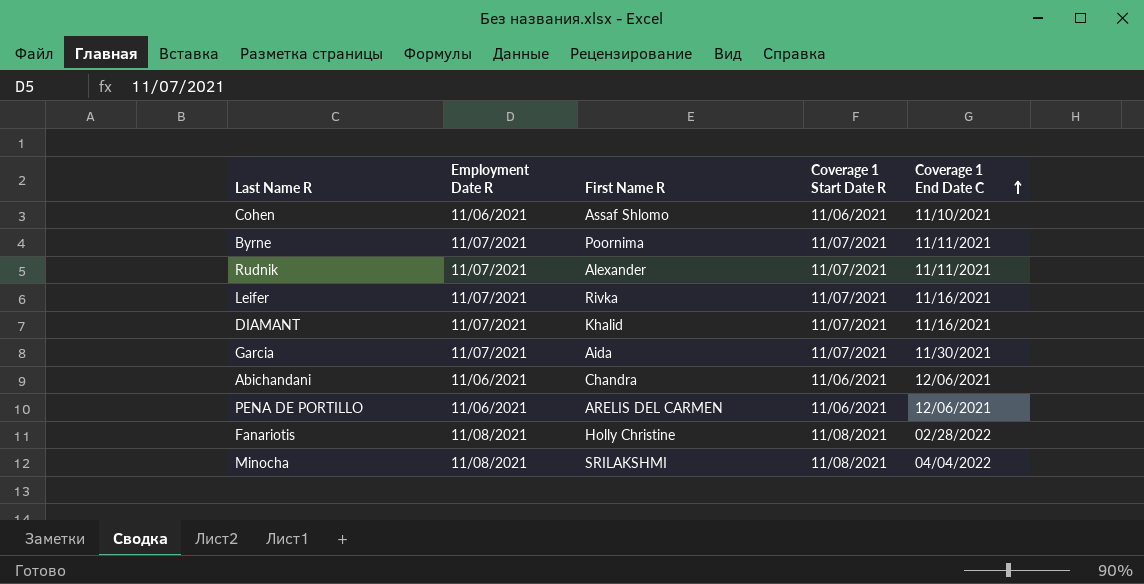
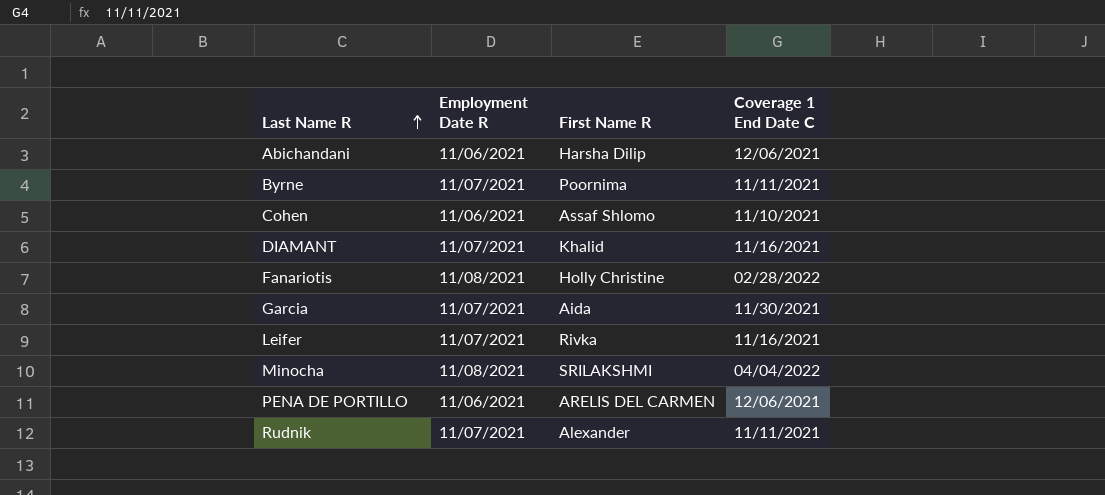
row order: Coverage 1 End Date C ascending -> Last Name R ascending
column Coverage 1 Start Date R | position: 4 -> none
Abichandani | First Name R: Chandra -> Harsha Dilip

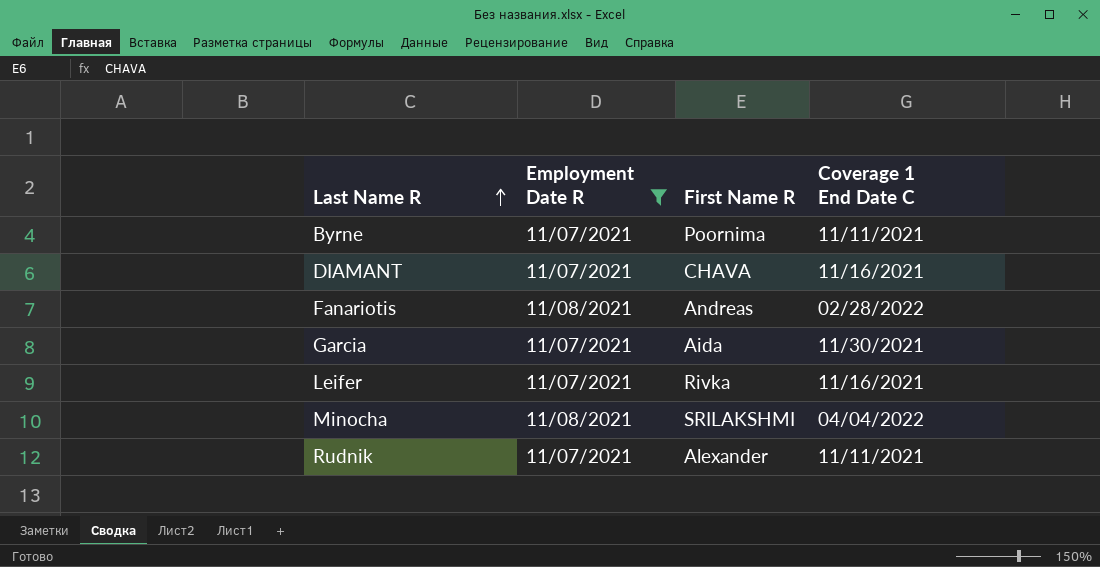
filter: none -> Employment Date R != 11/06/2021
DIAMANT | First Name R: Khalid -> CHAVA
Fanariotis | First Name R: Holly Christine -> Andreas

